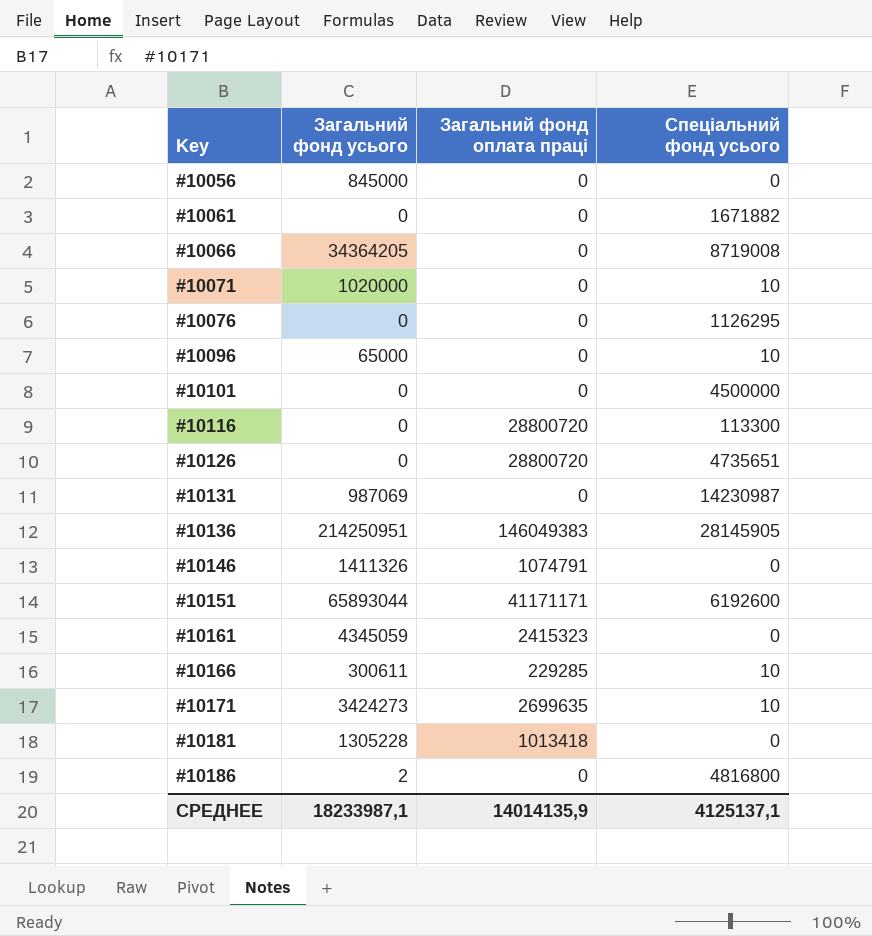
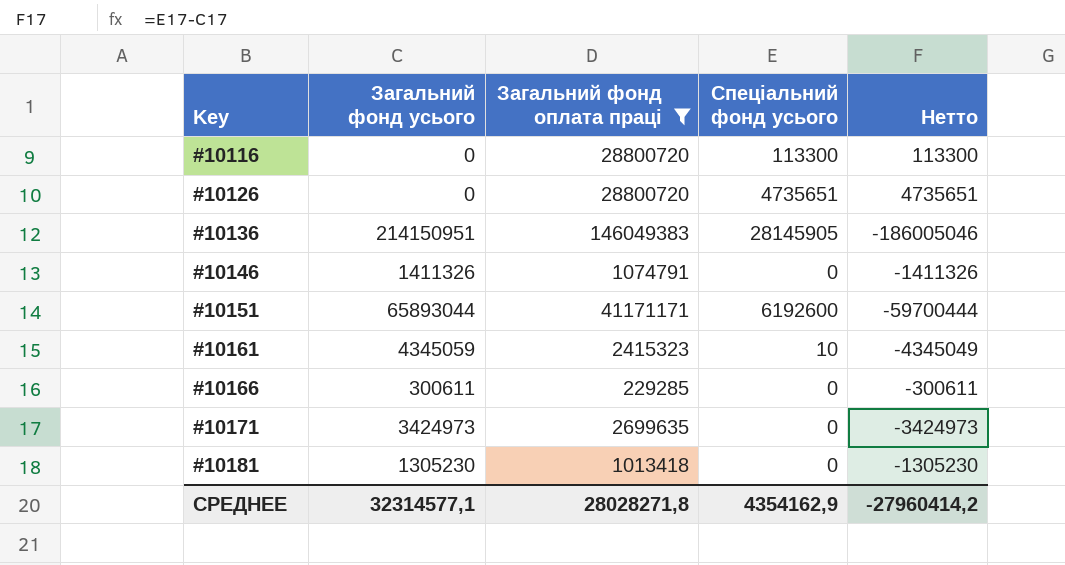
filter: none -> Загальний фонд оплата праці != 0
column Нетто | formula: none -> [Спеціальний фонд усього] - [Загальний фонд усього]
#10136 | Загальний фонд усього: 214250951 -> 214150951
#10161 | Спеціальний фонд усього: 0 -> 10
#10166 | Спеціальний фонд усього: 10 -> 0
#10171 | Загальний фонд усього: 3424273 -> 3424973
#10171 | Спеціальний фонд усього: 10 -> 0
#10181 | Загальний фонд усього: 1305228 -> 1305230
СРЕДНЕЕ | Загальний фонд усього: 18233987,1 -> 32314577,1
СРЕДНЕЕ | Загальний фонд оплата праці: 14014135,9 -> 28028271,8
СРЕДНЕЕ | Спеціальний фонд усього: 4125137,1 -> 4354162,9

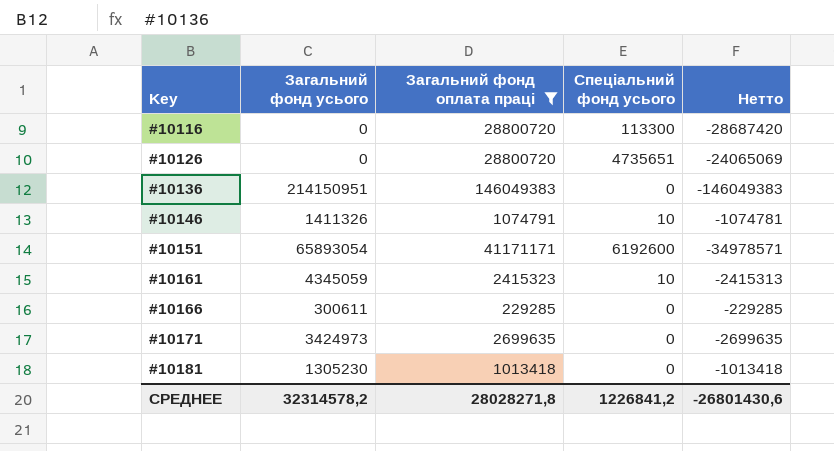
column Нетто | formula: [Спеціальний фонд усього] - [Загальний фонд усього] -> [Спеціальний фонд усього] - [Загальний фонд оплата праці]
#10136 | Спеціальний фонд усього: 28145905 -> 0
#10146 | Спеціальний фонд усього: 0 -> 10
#10151 | Загальний фонд усього: 65893044 -> 65893054
СРЕДНЕЕ | Загальний фонд усього: 32314577,1 -> 32314578,2
СРЕДНЕЕ | Спеціальний фонд усього: 4354162,9 -> 1226841,2
СРЕДНЕЕ | Нетто: -27960414,2 -> -26801430,6

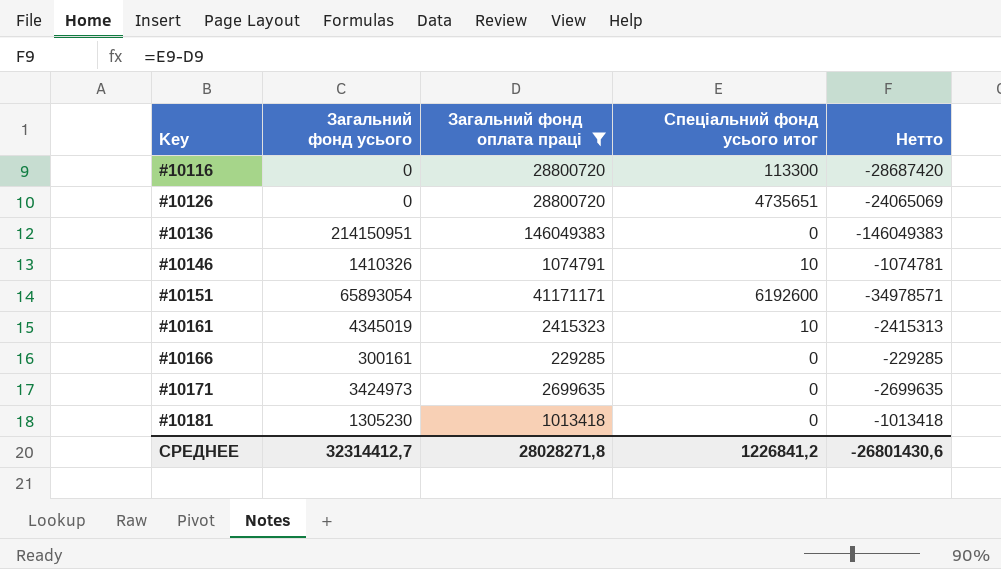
column name: Спеціальний фонд усього -> Спеціальний фонд усього итог
#10146 | Загальний фонд усього: 1411326 -> 1410326
#10161 | Загальний фонд усього: 4345059 -> 4345019
#10166 | Загальний фонд усього: 300611 -> 300161
СРЕДНЕЕ | Загальний фонд усього: 32314578,2 -> 32314412,7

